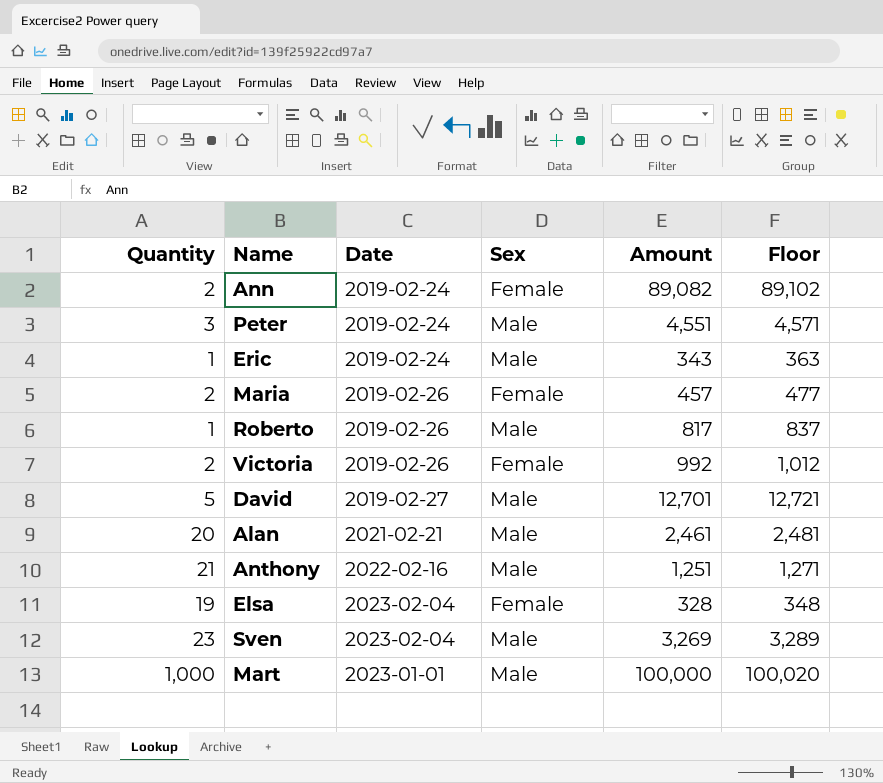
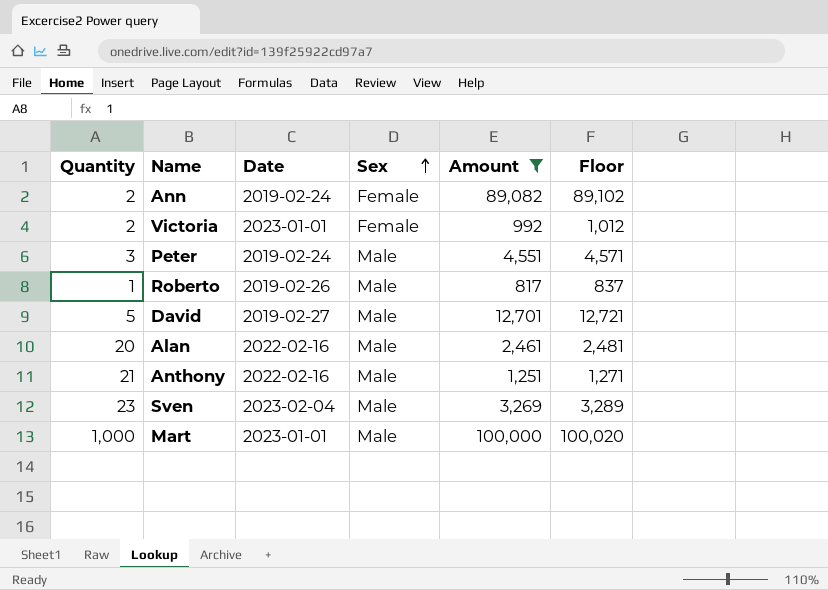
filter: none -> Amount >= 817
row order: none -> Sex ascending
Victoria | Date: 2019-02-26 -> 2023-01-01
Alan | Date: 2021-02-21 -> 2022-02-16

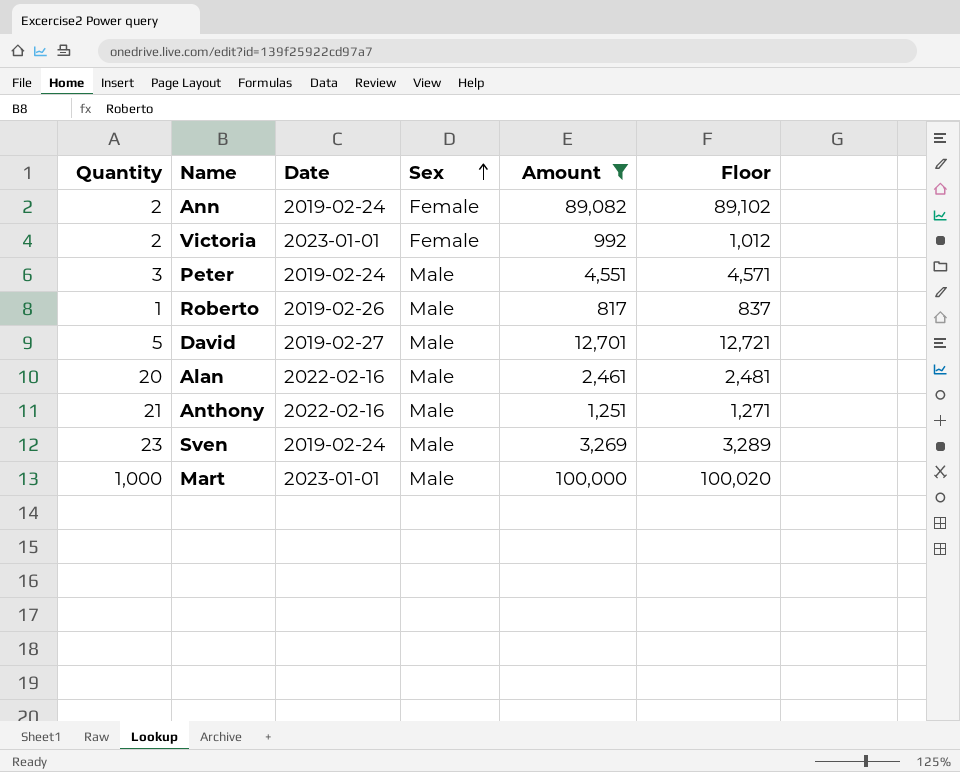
Sven | Date: 2023-02-04 -> 2019-02-24

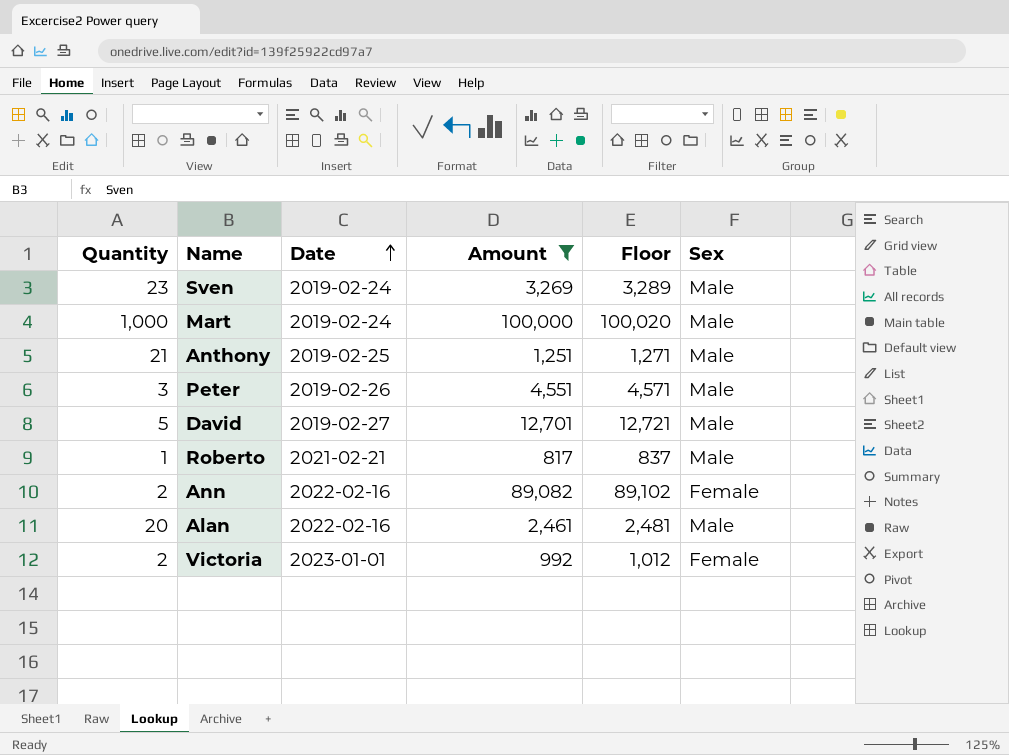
row order: Sex ascending -> Date ascending
column Sex | position: 4 -> 6
Mart | Date: 2023-01-01 -> 2019-02-24
Anthony | Date: 2022-02-16 -> 2019-02-25
Peter | Date: 2019-02-24 -> 2019-02-26
Roberto | Date: 2019-02-26 -> 2021-02-21
Ann | Date: 2019-02-24 -> 2022-02-16

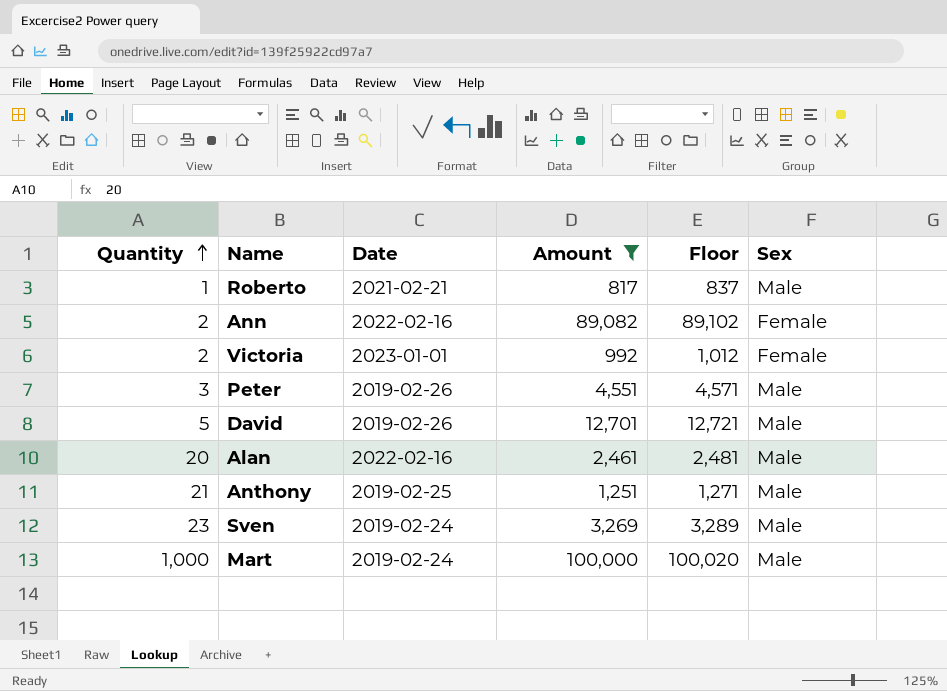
row order: Date ascending -> Quantity ascending
David | Date: 2019-02-27 -> 2019-02-26

